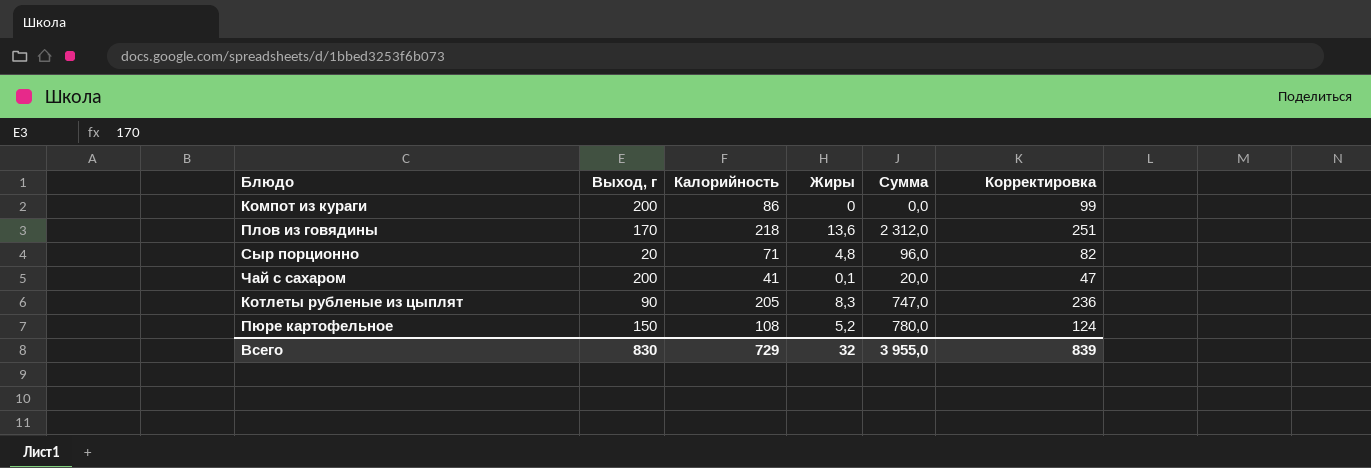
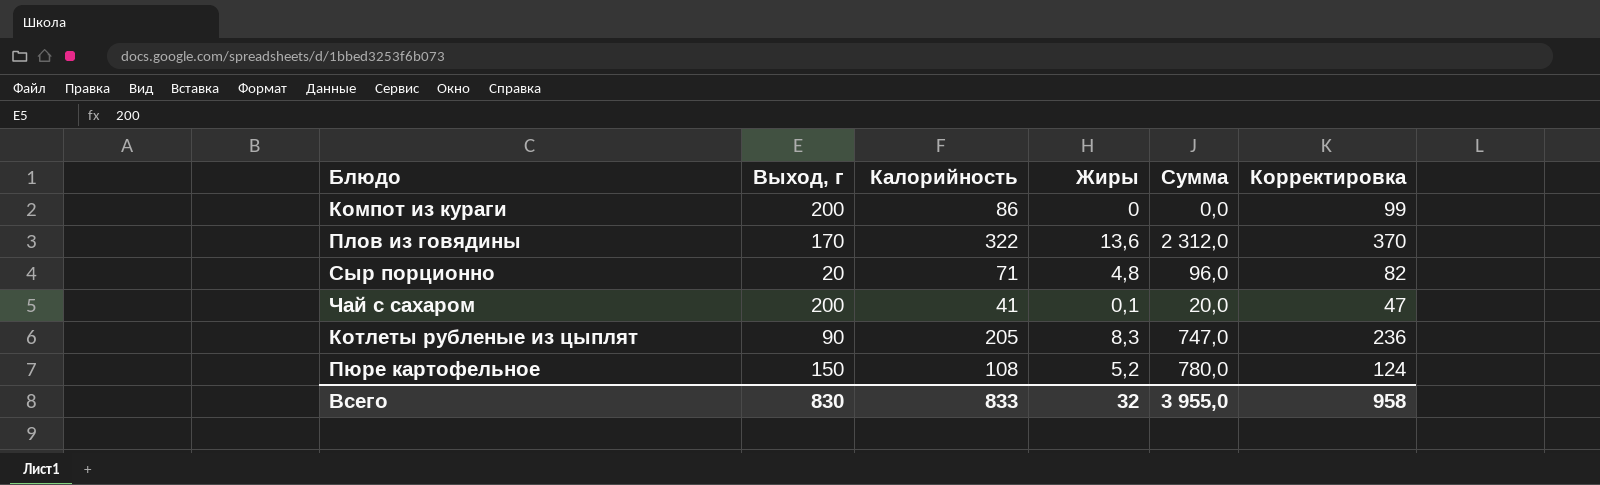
Плов из говядины | Калорийность: 218 -> 322
Плов из говядины | Корректировка: 251 -> 370
Всего | Калорийность: 729 -> 833
Всего | Корректировка: 839 -> 958

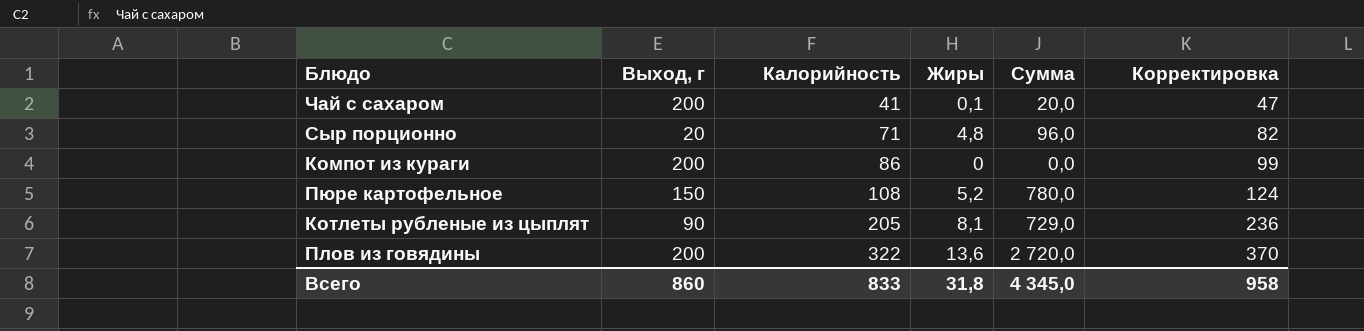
row order: none -> Калорийность ascending
Котлеты рубленые из цыплят | Жиры: 8,3 -> 8,1
Котлеты рубленые из цыплят | Сумма: 747,0 -> 729,0
Плов из говядины | Выход, г: 170 -> 200
Плов из говядины | Сумма: 2 312,0 -> 2 720,0
Всего | Выход, г: 830 -> 860
Всего | Жиры: 32 -> 31,8
Всего | Сумма: 3 955,0 -> 4 345,0

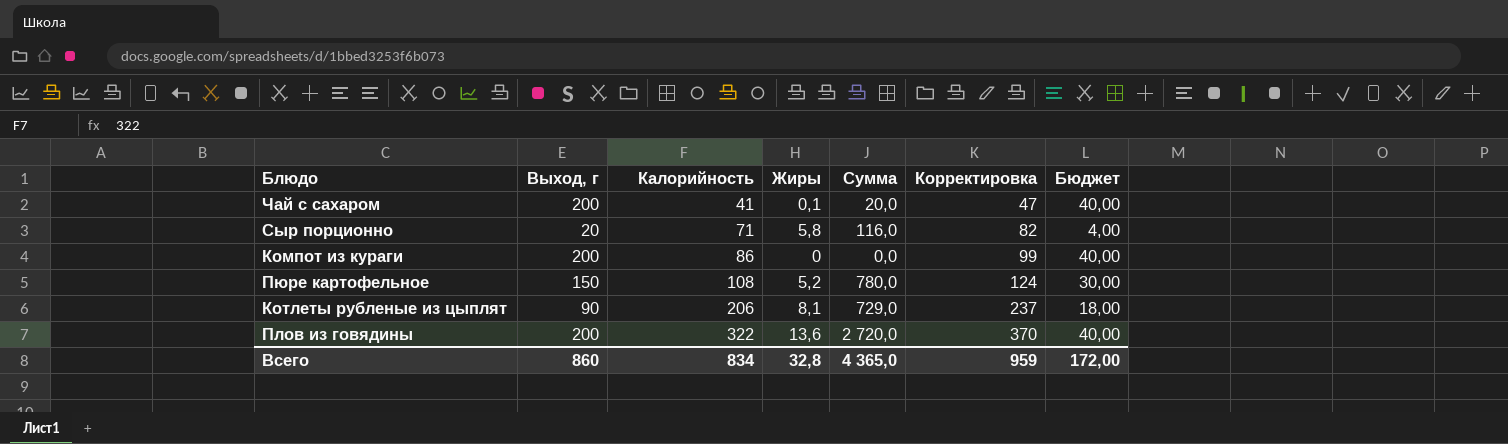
column Бюджет | formula: none -> [Выход, г] * 0,2
Сыр порционно | Жиры: 4,8 -> 5,8
Сыр порционно | Сумма: 96,0 -> 116,0
Котлеты рубленые из цыплят | Калорийность: 205 -> 206
Котлеты рубленые из цыплят | Корректировка: 236 -> 237
Всего | Калорийность: 833 -> 834
Всего | Жиры: 31,8 -> 32,8
Всего | Сумма: 4 345,0 -> 4 365,0
Всего | Корректировка: 958 -> 959

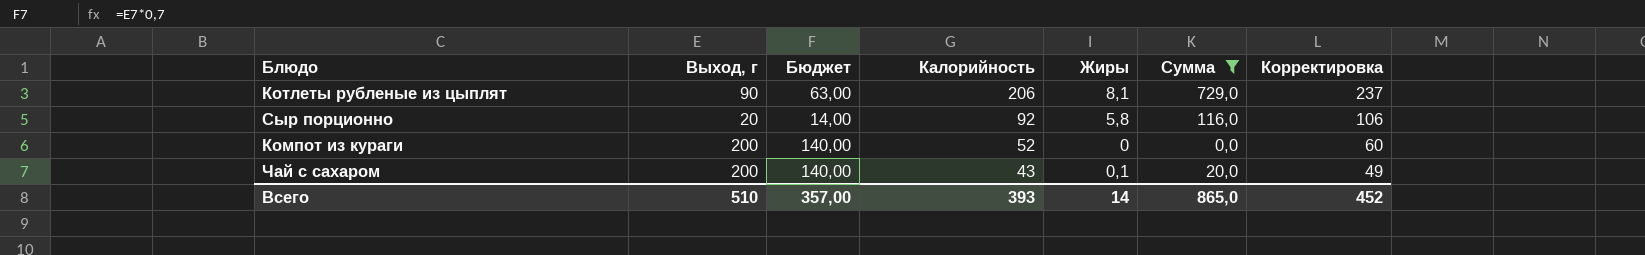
filter: none -> Сумма <= 729,0
row order: Калорийность ascending -> Калорийность descending
column Бюджет | formula: [Выход, г] * 0,2 -> [Выход, г] * 0,7
column Бюджет | position: 7 -> 3
Сыр порционно | Калорийность: 71 -> 92
Сыр порционно | Корректировка: 82 -> 106
Компот из кураги | Калорийность: 86 -> 52
Компот из кураги | Корректировка: 99 -> 60
Чай с сахаром | Калорийность: 41 -> 43
Чай с сахаром | Корректировка: 47 -> 49
Всего | Выход, г: 860 -> 510
Всего | Бюджет: 172,00 -> 357,00
Всего | Калорийность: 834 -> 393
Всего | Жиры: 32,8 -> 14
Всего | Сумма: 4 365,0 -> 865,0
Всего | Корректировка: 959 -> 452

